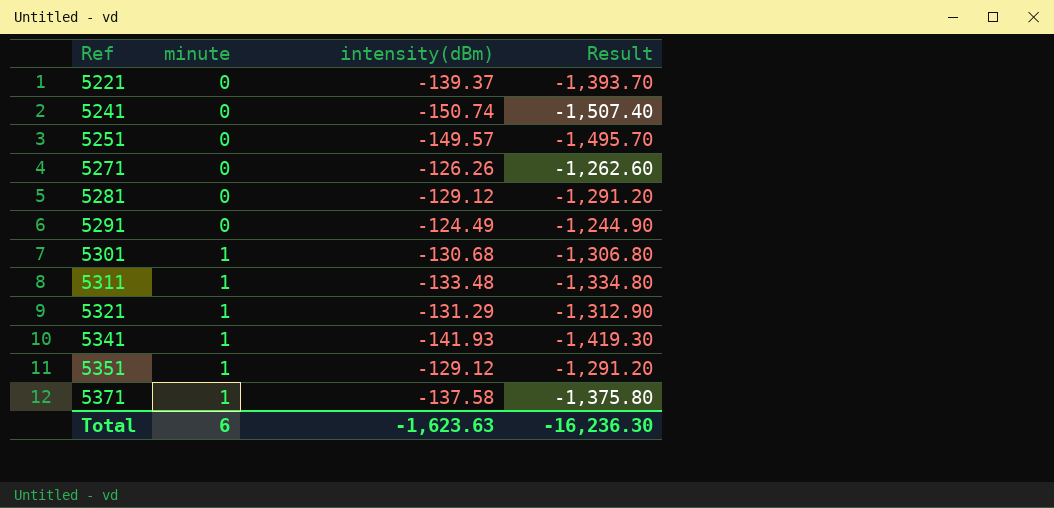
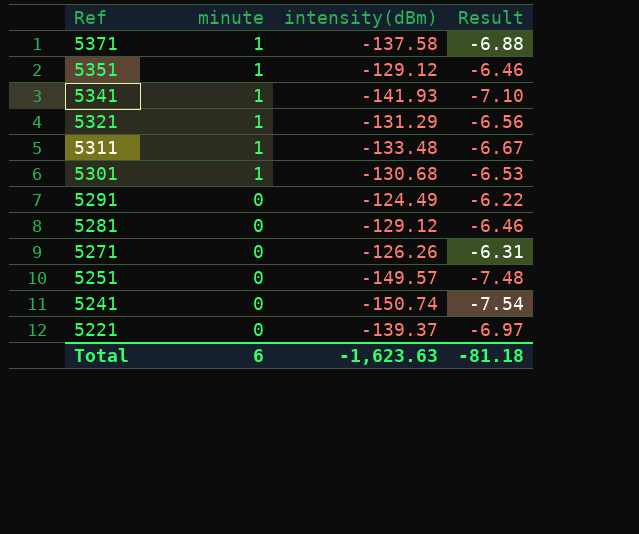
row order: Ref ascending -> Ref descending
column Result | formula: [intensity(dBm)] * 10 -> [intensity(dBm)] * 0.05
Total | Result: -16,236.30 -> -81.18

